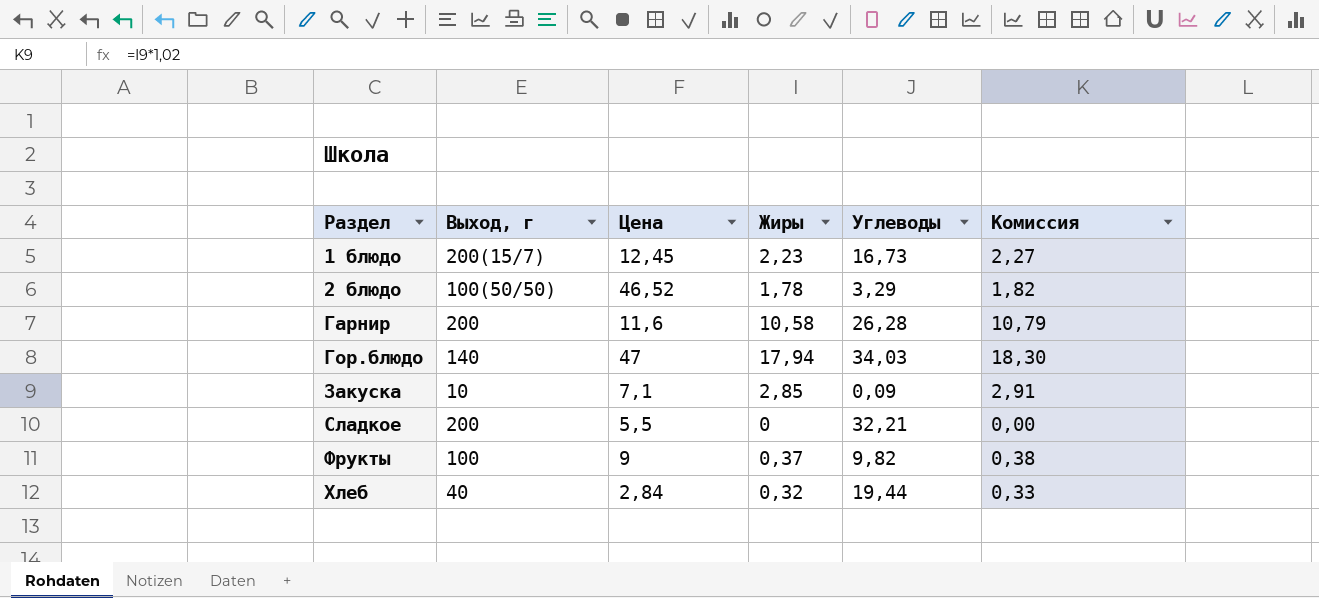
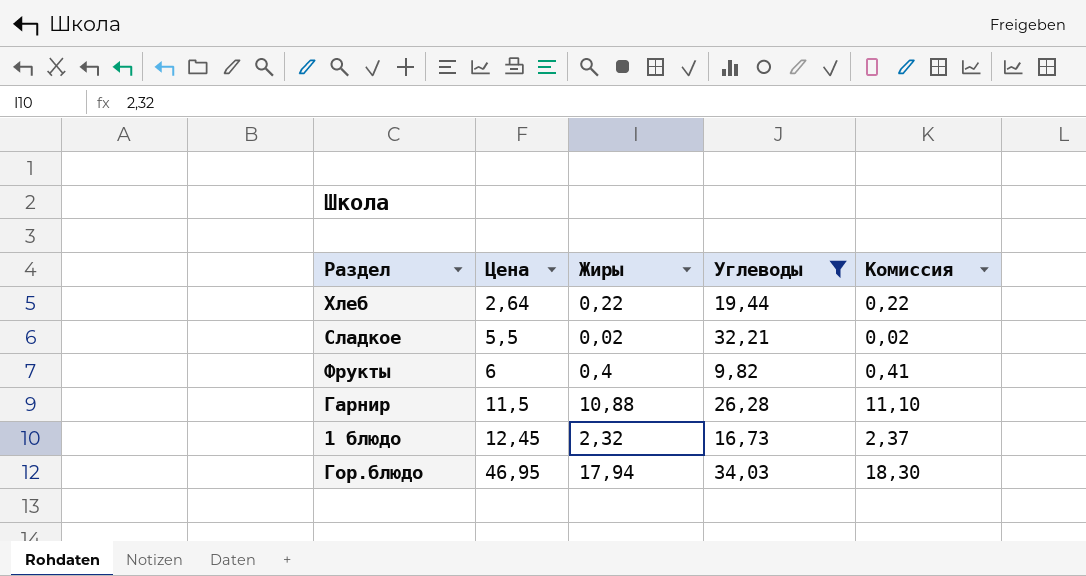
filter: none -> Углеводы >= 9,82
row order: Раздел ascending -> Цена ascending
column Выход, г | position: 2 -> none
Хлеб | Цена: 2,84 -> 2,64
Хлеб | Жиры: 0,32 -> 0,22
Хлеб | Комиссия: 0,33 -> 0,22
Сладкое | Жиры: 0 -> 0,02
Сладкое | Комиссия: 0,00 -> 0,02
Фрукты | Цена: 9 -> 6
Фрукты | Жиры: 0,37 -> 0,4
Фрукты | Комиссия: 0,38 -> 0,41
Гарнир | Цена: 11,6 -> 11,5
Гарнир | Жиры: 10,58 -> 10,88
Гарнир | Комиссия: 10,79 -> 11,10
1 блюдо | Жиры: 2,23 -> 2,32
1 блюдо | Комиссия: 2,27 -> 2,37
Гор.блюдо | Цена: 47 -> 46,95

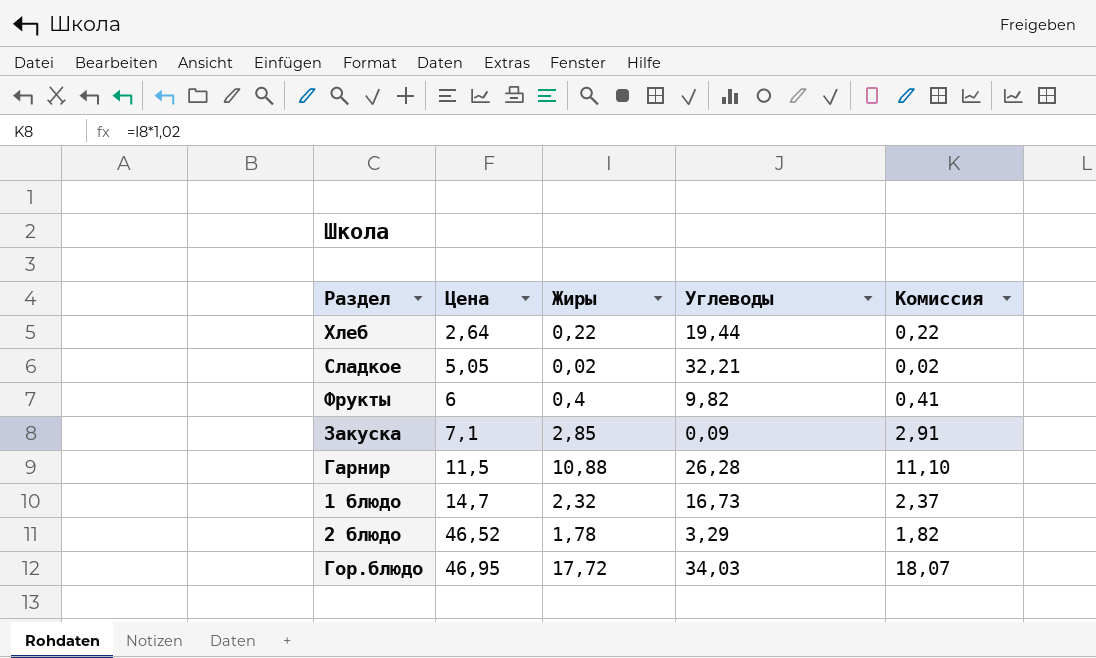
filter: Углеводы >= 9,82 -> none
Сладкое | Цена: 5,5 -> 5,05
1 блюдо | Цена: 12,45 -> 14,7
Гор.блюдо | Жиры: 17,94 -> 17,72
Гор.блюдо | Комиссия: 18,30 -> 18,07

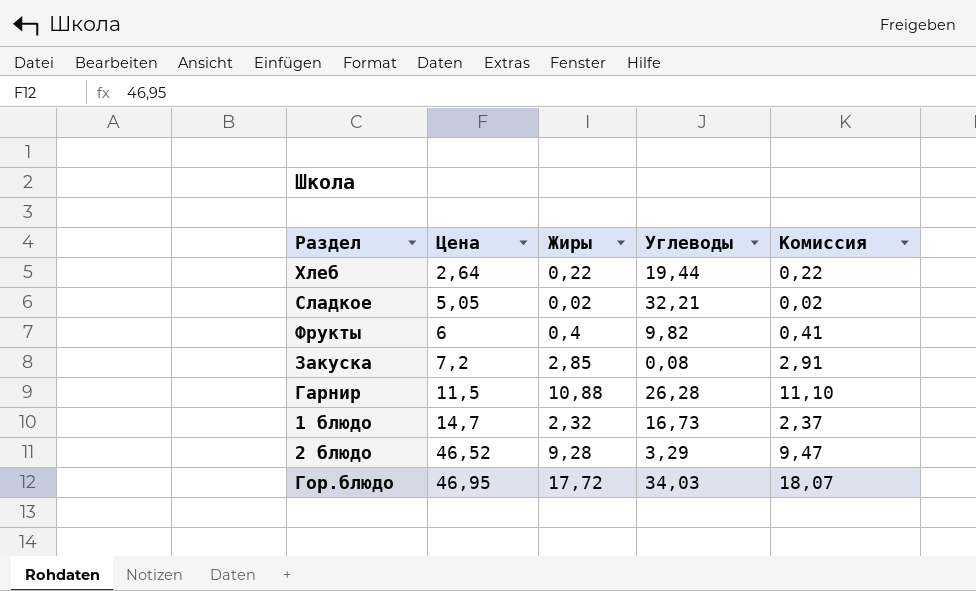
Закуска | Цена: 7,1 -> 7,2
Закуска | Углеводы: 0,09 -> 0,08
2 блюдо | Жиры: 1,78 -> 9,28
2 блюдо | Комиссия: 1,82 -> 9,47

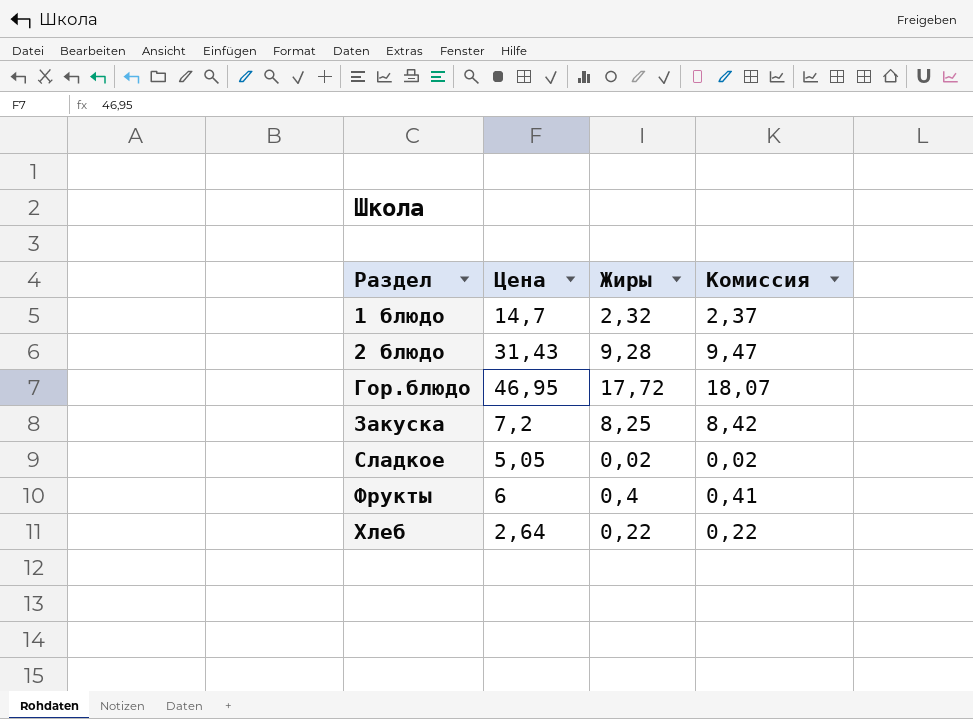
row order: Цена ascending -> Раздел ascending
column Углеводы | position: 4 -> none
row Гарнир: 11,5 | 10,88 | 26,28 | 11,10 -> none
2 блюдо | Цена: 46,52 -> 31,43
Закуска | Жиры: 2,85 -> 8,25
Закуска | Комиссия: 2,91 -> 8,42

